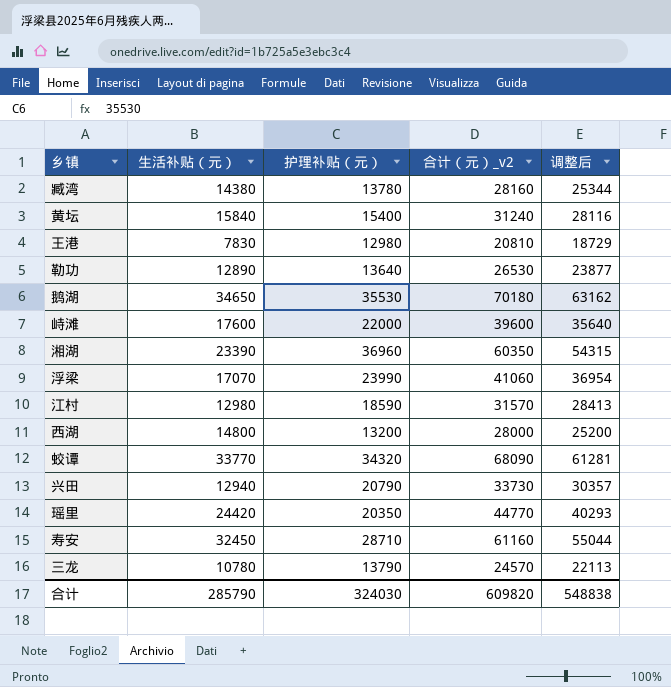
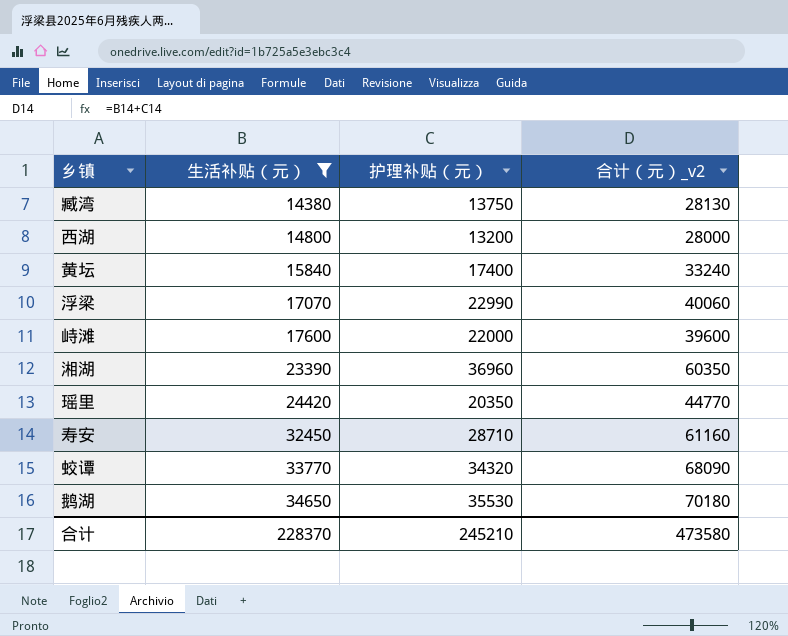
filter: none -> 生活补贴（元） >= 14380
row order: none -> 生活补贴（元） ascending
column 调整后 | formula: [合计（元）_v2] * 0.9 -> none
臧湾 | 护理补贴（元）: 13780 -> 13750
臧湾 | 合计（元）_v2: 28160 -> 28130
黄坛 | 护理补贴（元）: 15400 -> 17400
黄坛 | 合计（元）_v2: 31240 -> 33240
浮梁 | 护理补贴（元）: 23990 -> 22990
浮梁 | 合计（元）_v2: 41060 -> 40060
合计 | 生活补贴（元）: 285790 -> 228370
合计 | 护理补贴（元）: 324030 -> 245210
合计 | 合计（元）_v2: 609820 -> 473580

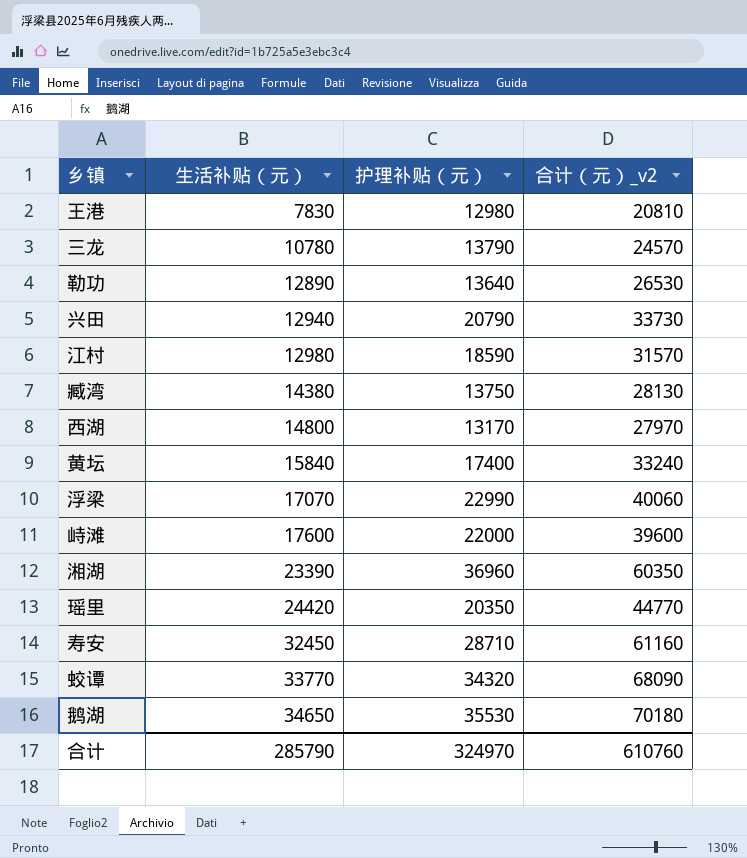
filter: 生活补贴（元） >= 14380 -> none
西湖 | 护理补贴（元）: 13200 -> 13170
西湖 | 合计（元）_v2: 28000 -> 27970
合计 | 生活补贴（元）: 228370 -> 285790
合计 | 护理补贴（元）: 245210 -> 324970
合计 | 合计（元）_v2: 473580 -> 610760

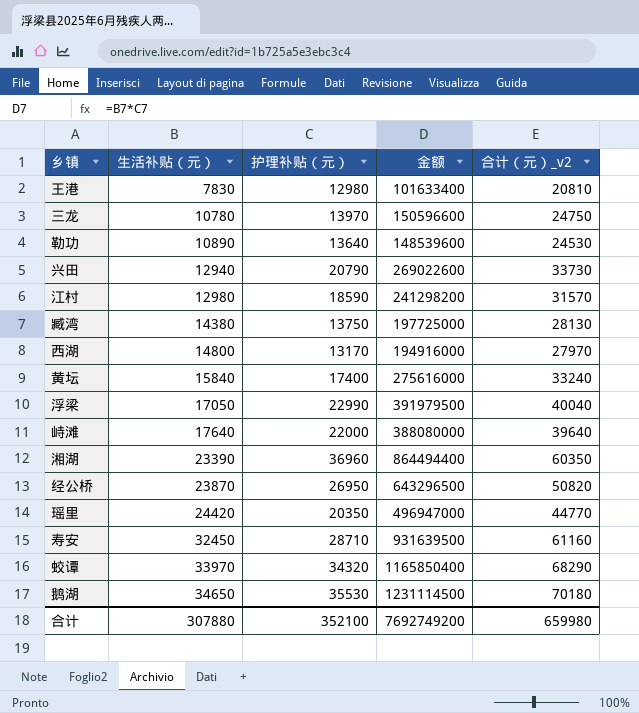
column 金额 | formula: none -> [生活补贴（元）] * [护理补贴（元）]
三龙 | 护理补贴（元）: 13790 -> 13970
三龙 | 合计（元）_v2: 24570 -> 24750
勒功 | 生活补贴（元）: 12890 -> 10890
勒功 | 合计（元）_v2: 26530 -> 24530
浮梁 | 生活补贴（元）: 17070 -> 17050
浮梁 | 合计（元）_v2: 40060 -> 40040
峙滩 | 生活补贴（元）: 17600 -> 17640
峙滩 | 合计（元）_v2: 39600 -> 39640
row 经公桥: none -> 23870 | 26950 | 643296500 | 50820
蛟谭 | 生活补贴（元）: 33770 -> 33970
蛟谭 | 合计（元）_v2: 68090 -> 68290
合计 | 生活补贴（元）: 285790 -> 307880
合计 | 护理补贴（元）: 324970 -> 352100
合计 | 合计（元）_v2: 610760 -> 659980

